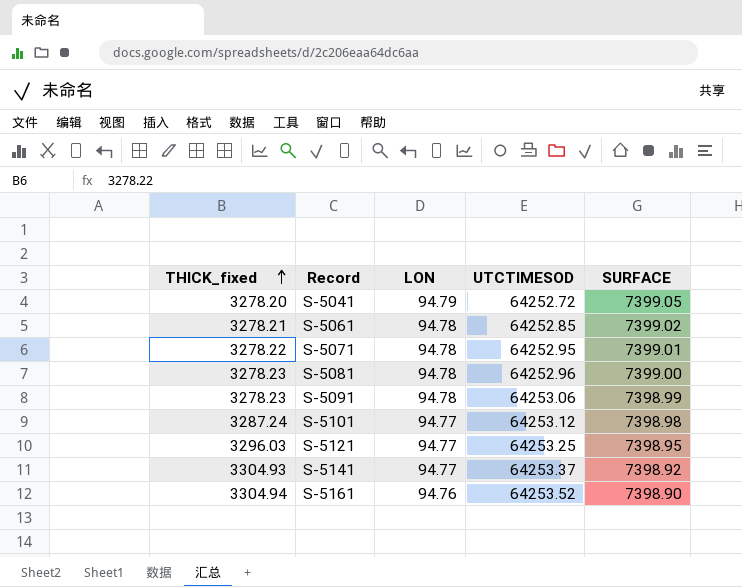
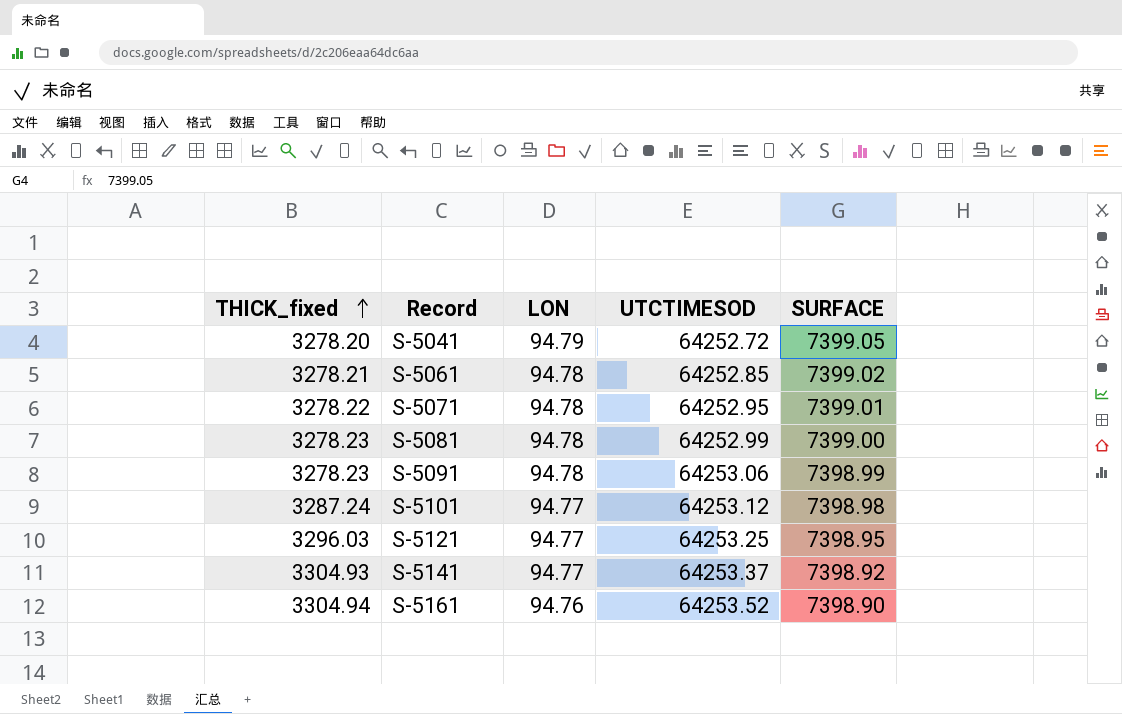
S-5081 | UTCTIMESOD: 64252.96 -> 64252.99

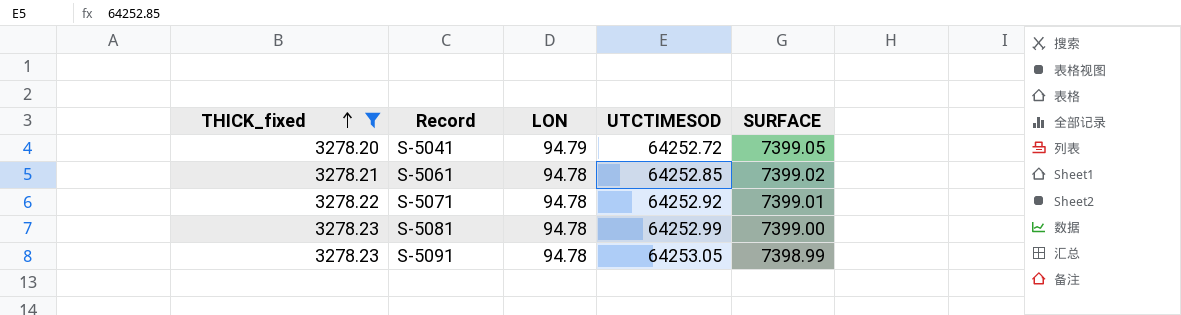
filter: none -> THICK_fixed <= 3278.23
S-5071 | UTCTIMESOD: 64252.95 -> 64252.92
S-5091 | UTCTIMESOD: 64253.06 -> 64253.05

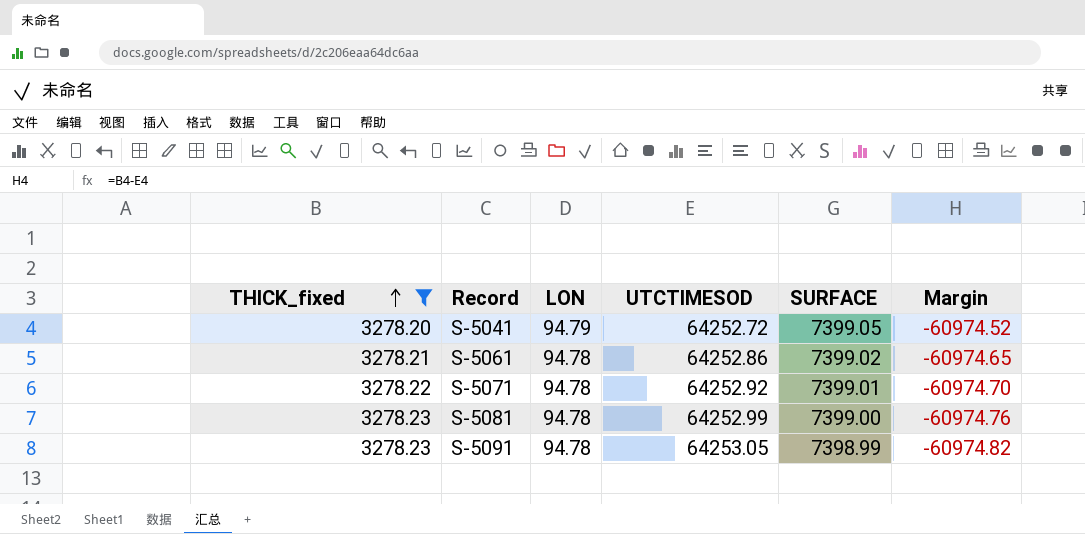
column Margin | formula: none -> [THICK_fixed] - [UTCTIMESOD]
S-5061 | UTCTIMESOD: 64252.85 -> 64252.86

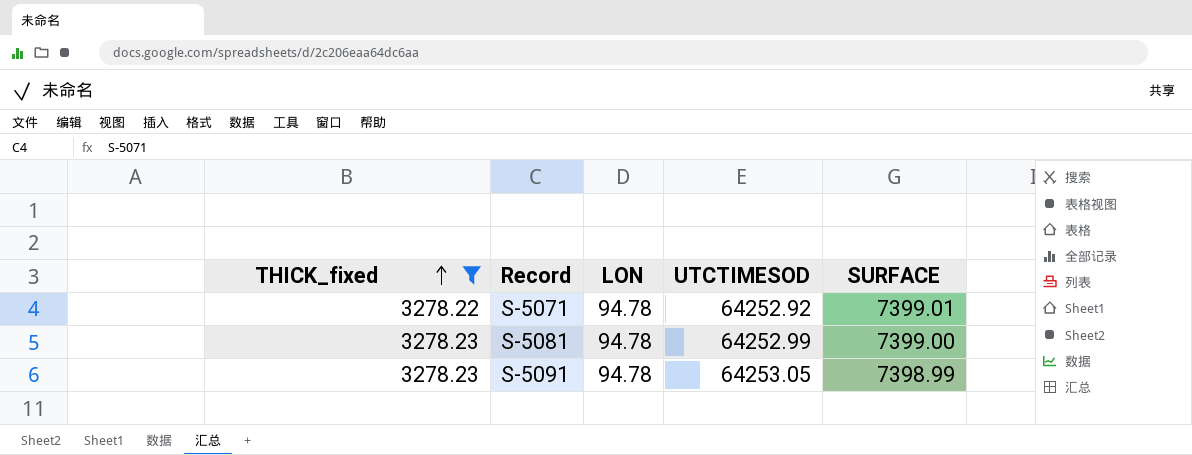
column Margin | formula: [THICK_fixed] - [UTCTIMESOD] -> none
row S-5041: 3278.20 | 94.79 | 64252.72 | 7399.05 | -60974.52 -> none
row S-5061: 3278.21 | 94.78 | 64252.86 | 7399.02 | -60974.65 -> none

